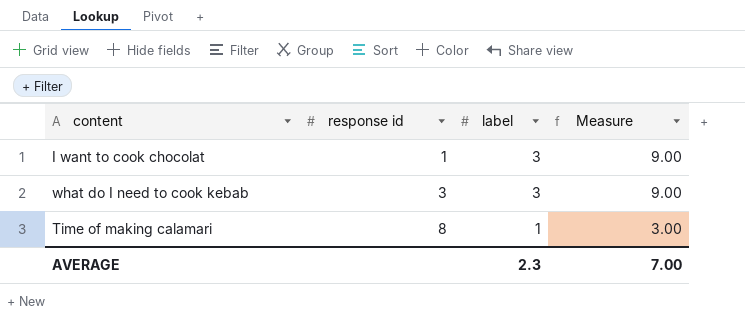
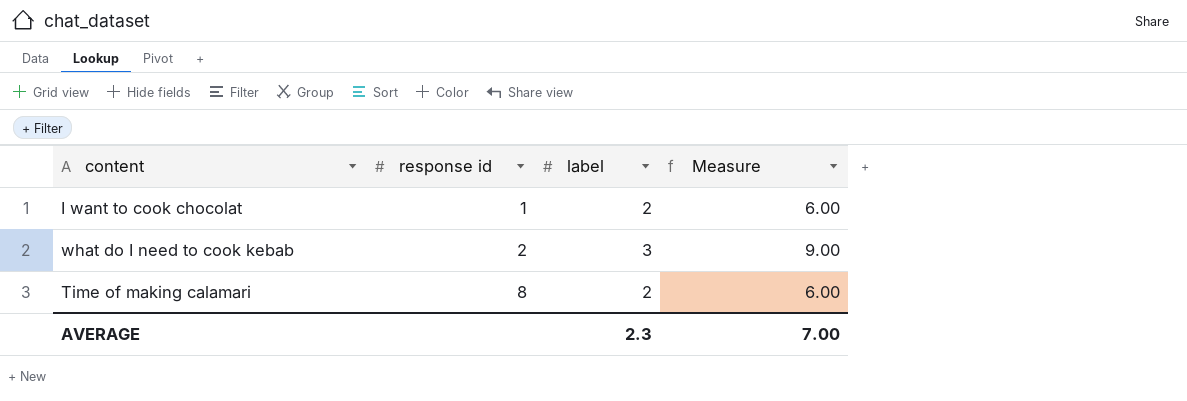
I want to cook chocolat | label: 3 -> 2
I want to cook chocolat | Measure: 9.00 -> 6.00
what do I need to cook kebab | response id: 3 -> 2
Time of making calamari | label: 1 -> 2
Time of making calamari | Measure: 3.00 -> 6.00

